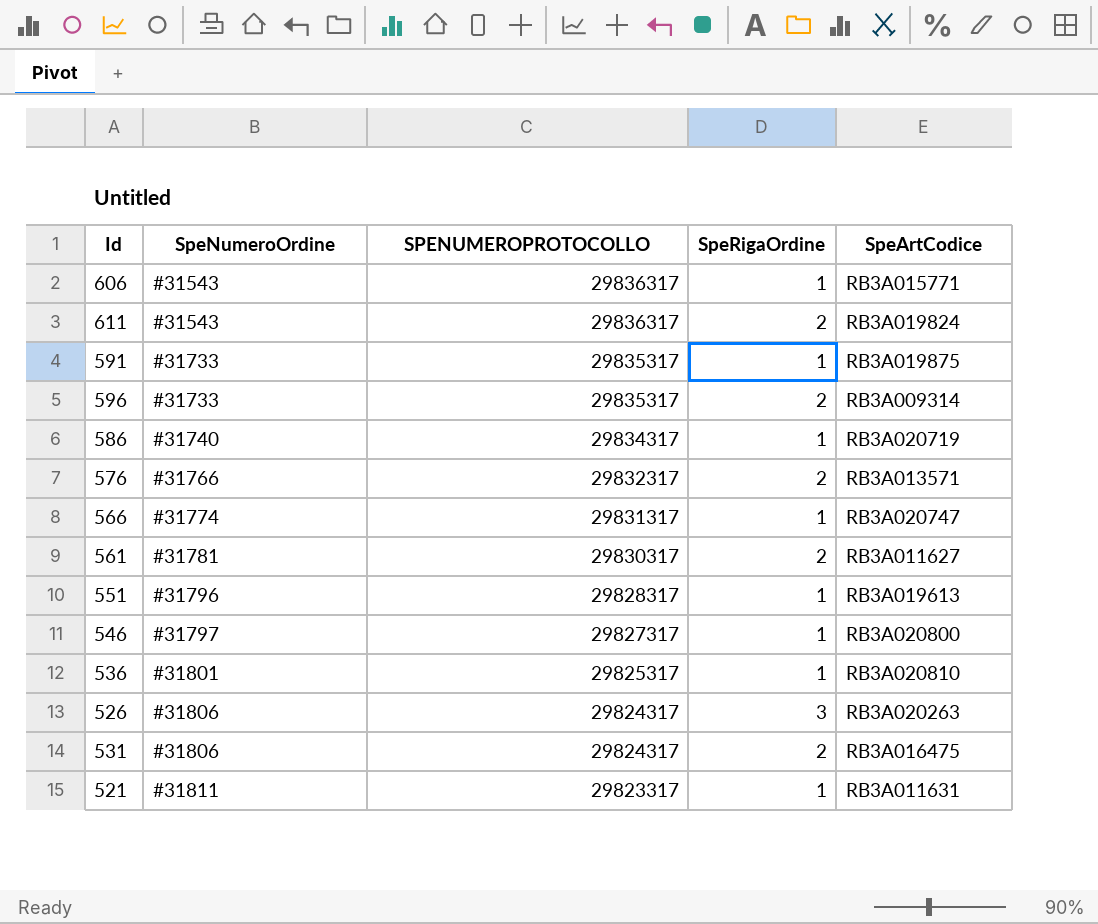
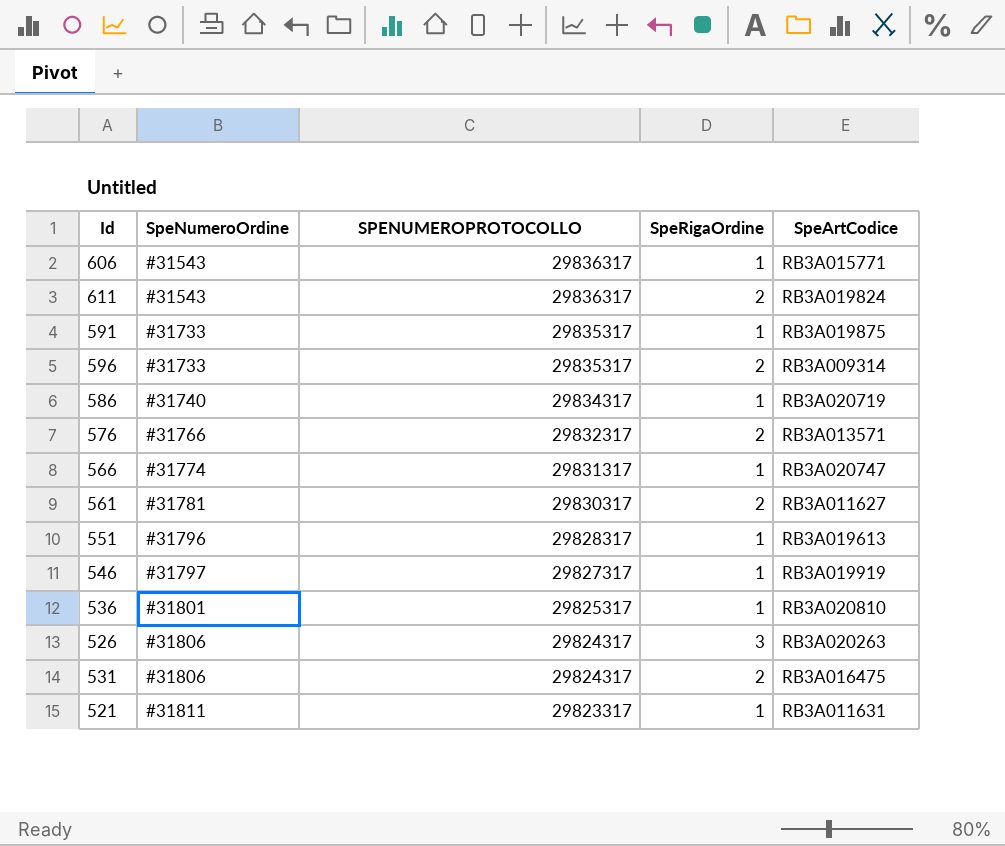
546 | SpeArtCodice: RB3A020800 -> RB3A019919

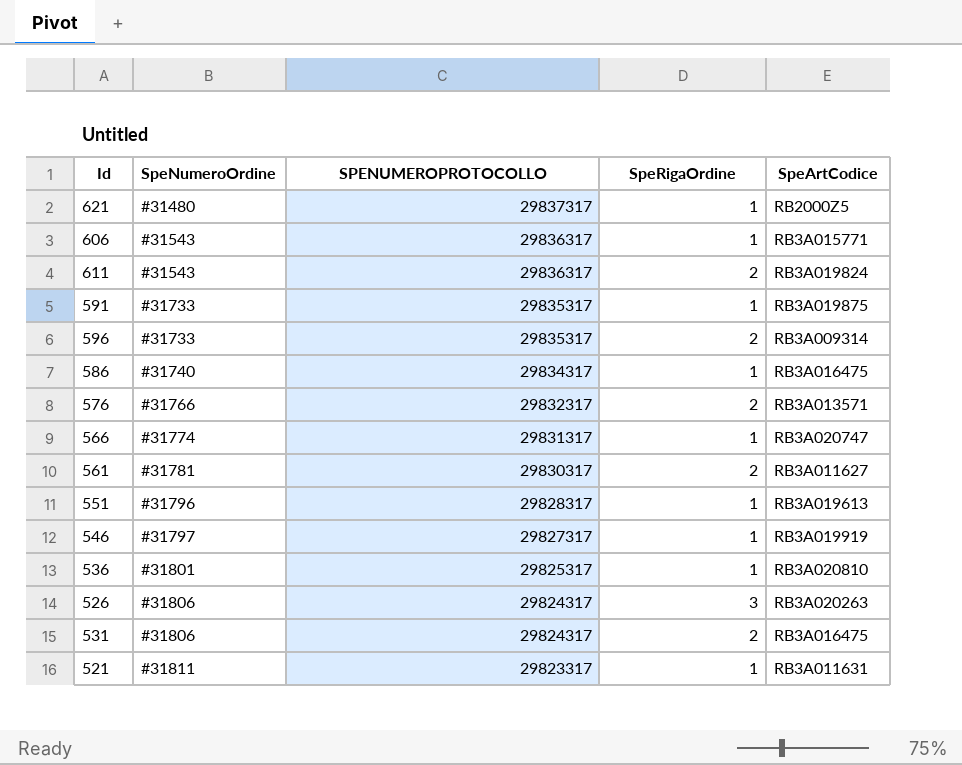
row 621: none -> #31480 | 29837317 | 1 | RB2000Z5
586 | SpeArtCodice: RB3A020719 -> RB3A016475

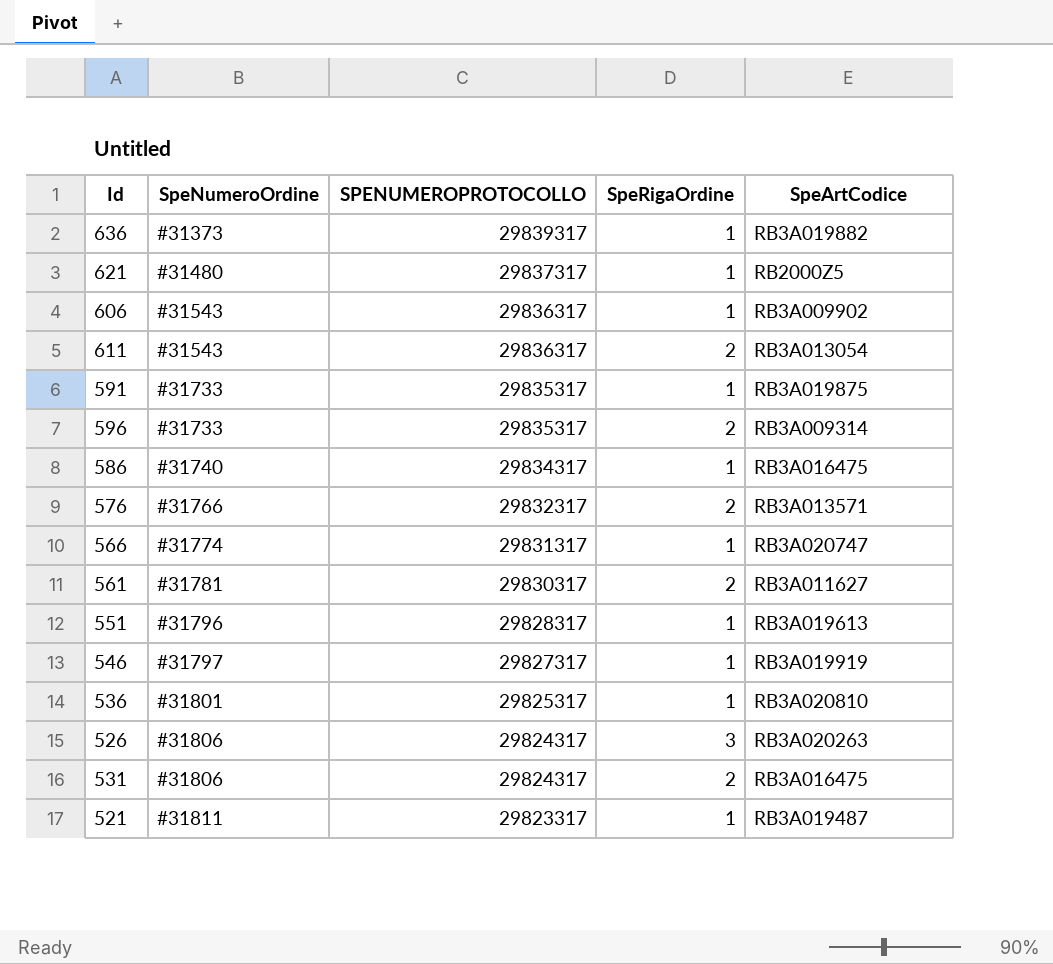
row 636: none -> #31373 | 29839317 | 1 | RB3A019882
606 | SpeArtCodice: RB3A015771 -> RB3A009902
611 | SpeArtCodice: RB3A019824 -> RB3A013054
521 | SpeArtCodice: RB3A011631 -> RB3A019487

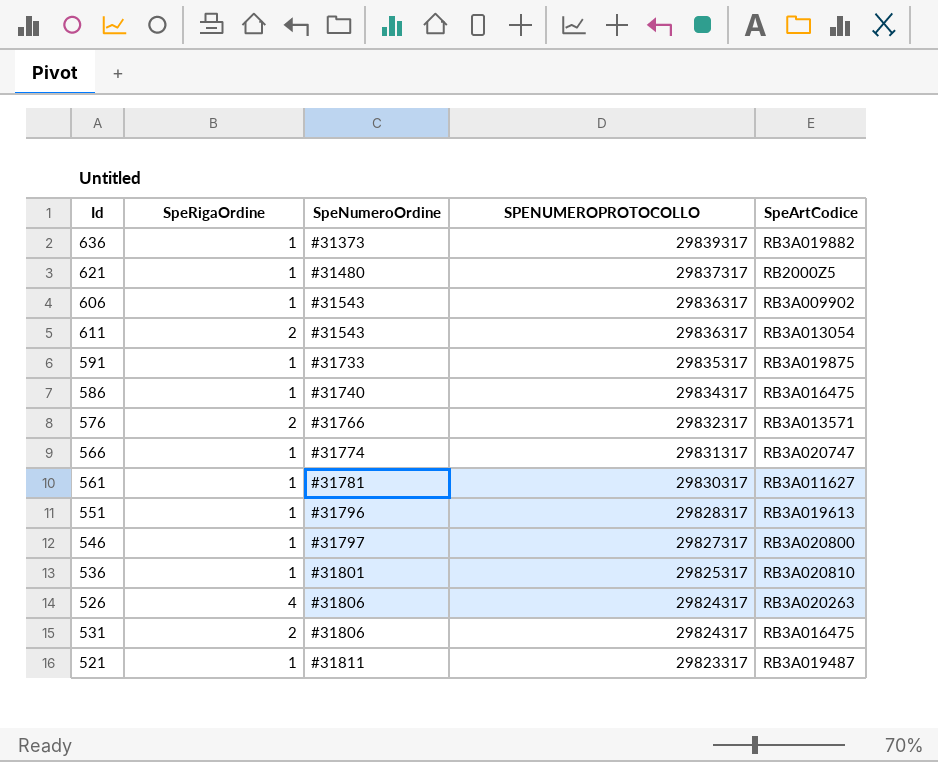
column SpeRigaOrdine | position: 4 -> 2
row 596: #31733 | 29835317 | 2 | RB3A009314 -> none
561 | SpeRigaOrdine: 2 -> 1
546 | SpeArtCodice: RB3A019919 -> RB3A020800
526 | SpeRigaOrdine: 3 -> 4

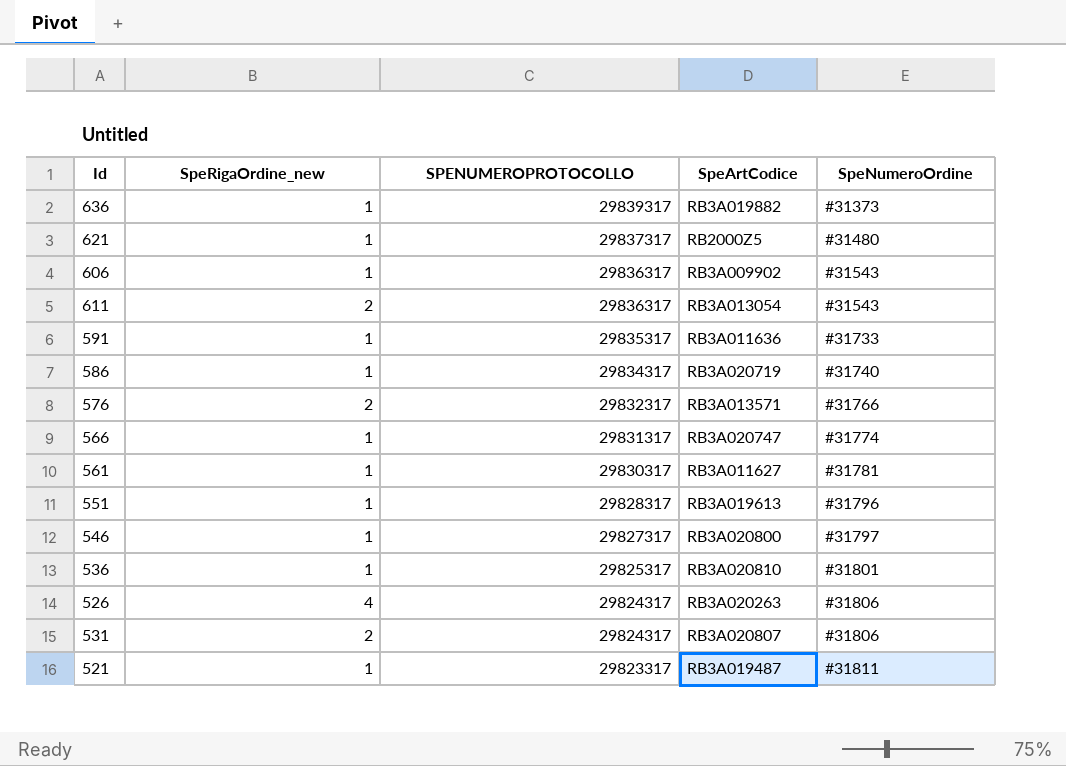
column name: SpeRigaOrdine -> SpeRigaOrdine_new
column SpeNumeroOrdine | position: 3 -> 5
591 | SpeArtCodice: RB3A019875 -> RB3A011636
586 | SpeArtCodice: RB3A016475 -> RB3A020719
531 | SpeArtCodice: RB3A016475 -> RB3A020807

